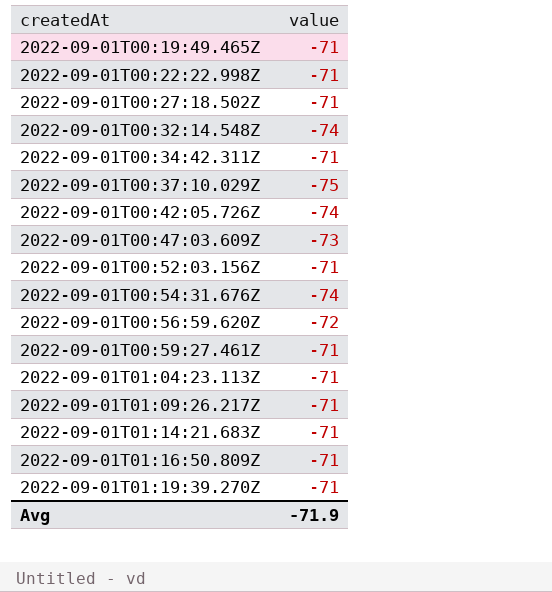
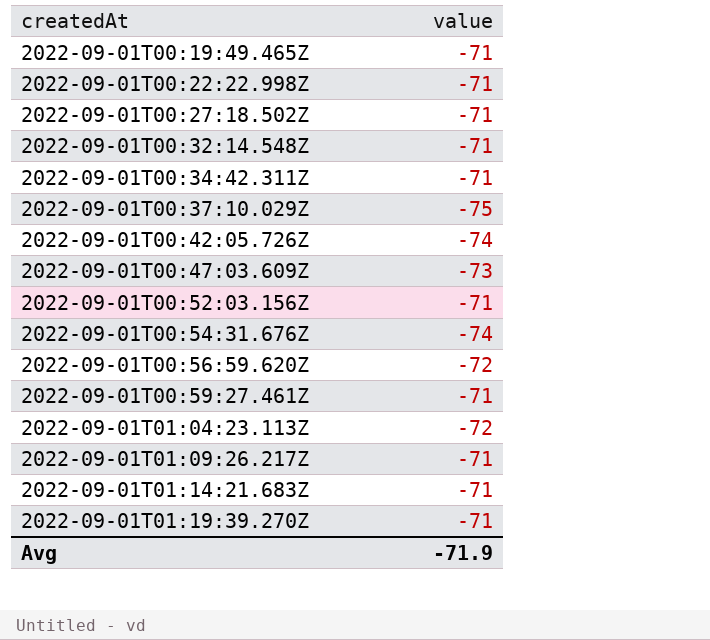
row 2022-09-01T01:16:50.809Z: -71 -> none
2022-09-01T00:32:14.548Z | value: -74 -> -71
2022-09-01T01:04:23.113Z | value: -71 -> -72

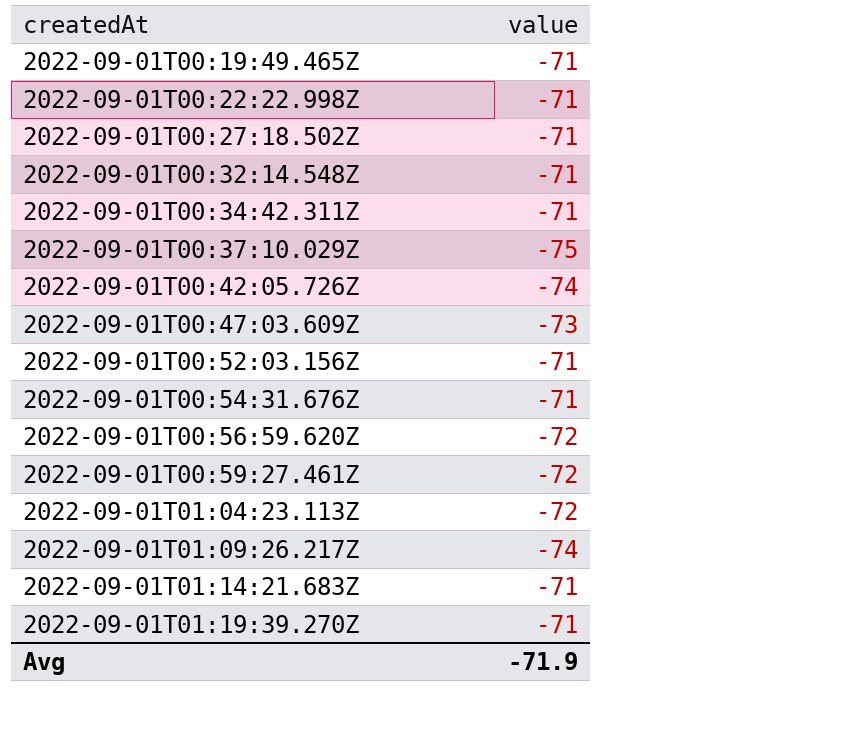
2022-09-01T00:54:31.676Z | value: -74 -> -71
2022-09-01T00:59:27.461Z | value: -71 -> -72
2022-09-01T01:09:26.217Z | value: -71 -> -74

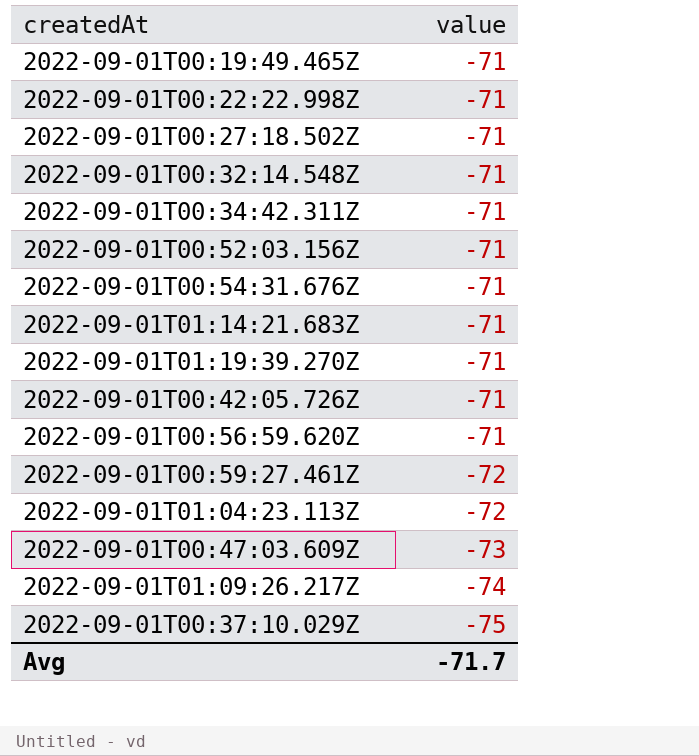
row order: createdAt ascending -> value descending
2022-09-01T00:42:05.726Z | value: -74 -> -71
2022-09-01T00:56:59.620Z | value: -72 -> -71
Avg | value: -71.9 -> -71.7

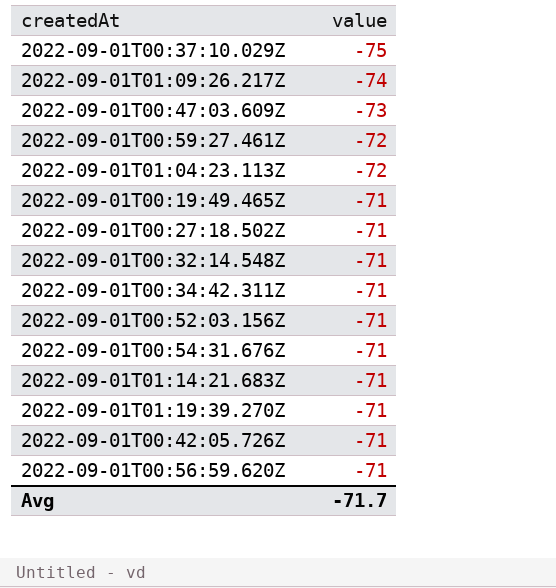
row order: value descending -> value ascending
row 2022-09-01T00:22:22.998Z: -71 -> none

